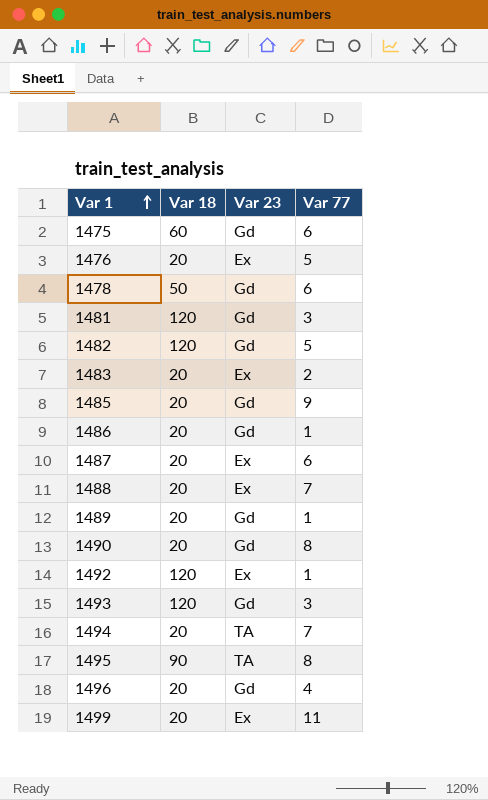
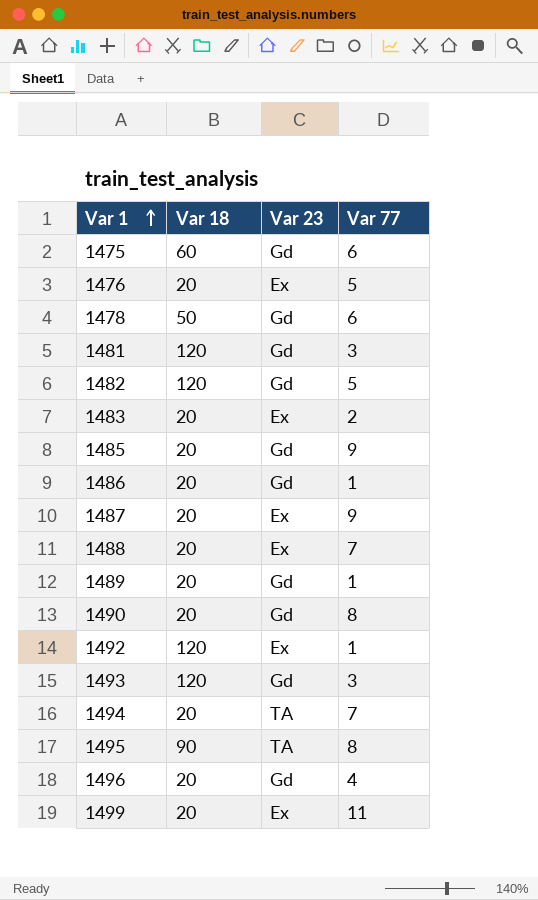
1487 | Var 77: 6 -> 9

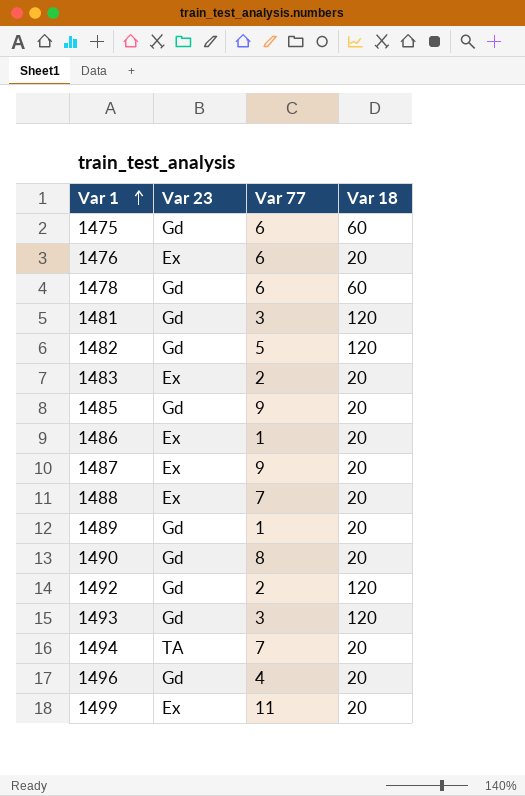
column Var 18 | position: 2 -> 4
row 1495: 90 | TA | 8 -> none
1476 | Var 77: 5 -> 6
1478 | Var 18: 50 -> 60
1486 | Var 23: Gd -> Ex
1492 | Var 23: Ex -> Gd
1492 | Var 77: 1 -> 2

